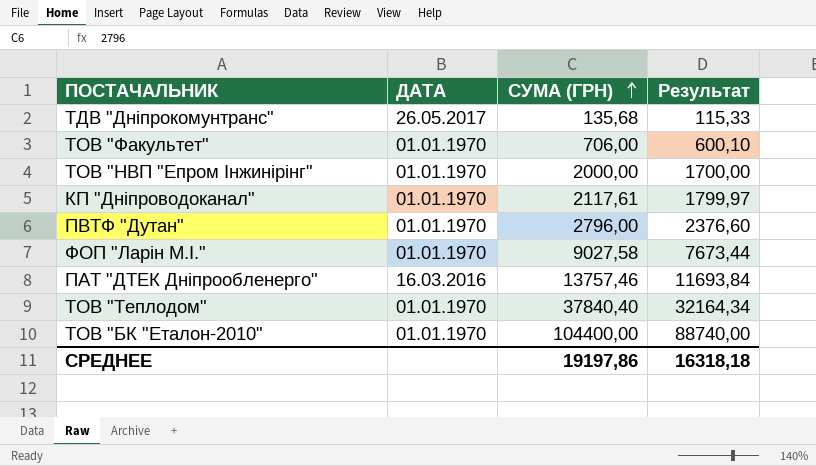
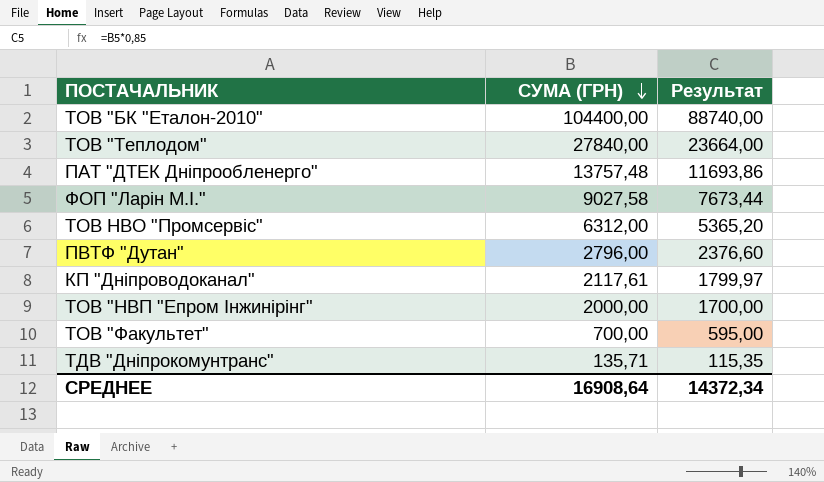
row order: СУМА (ГРН) ascending -> СУМА (ГРН) descending
column ДАТА | position: 2 -> none
ТОВ "Теплодом" | СУМА (ГРН): 37840,40 -> 27840,00
ТОВ "Теплодом" | Результат: 32164,34 -> 23664,00
ПАТ "ДТЕК Дніпрообленерго" | СУМА (ГРН): 13757,46 -> 13757,48
ПАТ "ДТЕК Дніпрообленерго" | Результат: 11693,84 -> 11693,86
row ТОВ НВО "Промсервіс": none -> 6312,00 | 5365,20
ТОВ "Факультет" | СУМА (ГРН): 706,00 -> 700,00
ТОВ "Факультет" | Результат: 600,10 -> 595,00
ТДВ "Дніпрокомунтранс" | СУМА (ГРН): 135,68 -> 135,71
ТДВ "Дніпрокомунтранс" | Результат: 115,33 -> 115,35
СРЕДНЕЕ | СУМА (ГРН): 19197,86 -> 16908,64
СРЕДНЕЕ | Результат: 16318,18 -> 14372,34

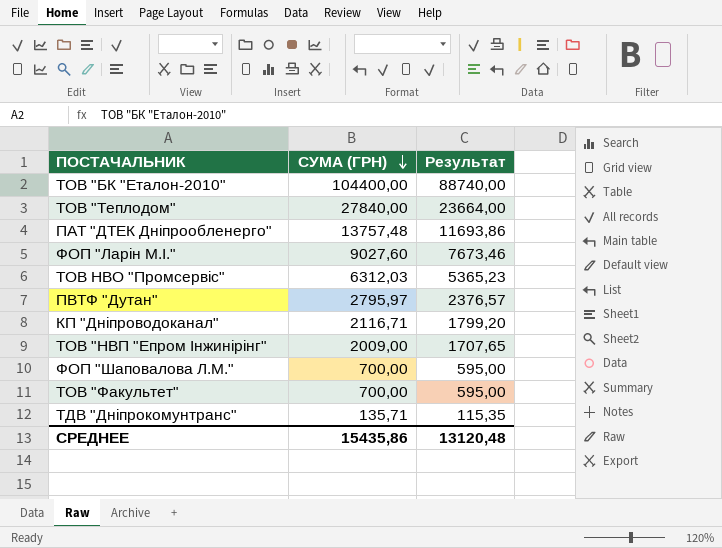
ФОП "Ларін М.І." | СУМА (ГРН): 9027,58 -> 9027,60
ФОП "Ларін М.І." | Результат: 7673,44 -> 7673,46
ТОВ НВО "Промсервіс" | СУМА (ГРН): 6312,00 -> 6312,03
ТОВ НВО "Промсервіс" | Результат: 5365,20 -> 5365,23
ПВТФ "Дутан" | СУМА (ГРН): 2796,00 -> 2795,97
ПВТФ "Дутан" | Результат: 2376,60 -> 2376,57
КП "Дніпроводоканал" | СУМА (ГРН): 2117,61 -> 2116,71
КП "Дніпроводоканал" | Результат: 1799,97 -> 1799,20
ТОВ "НВП "Епром Інжинірінг" | СУМА (ГРН): 2000,00 -> 2009,00
ТОВ "НВП "Епром Інжинірінг" | Результат: 1700,00 -> 1707,65
row ФОП "Шаповалова Л.М.": none -> 700,00 | 595,00
СРЕДНЕЕ | СУМА (ГРН): 16908,64 -> 15435,86
СРЕДНЕЕ | Результат: 14372,34 -> 13120,48

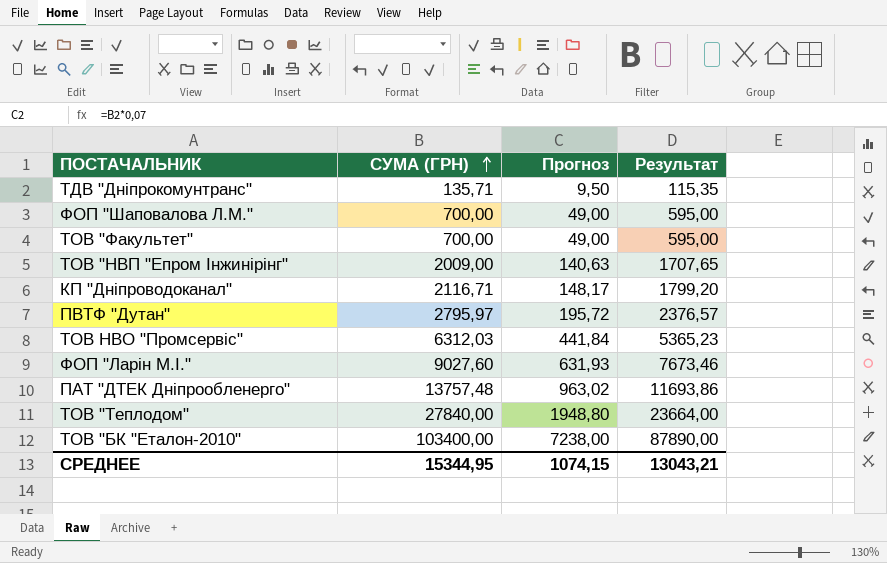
row order: СУМА (ГРН) descending -> СУМА (ГРН) ascending
column Прогноз | formula: none -> [СУМА (ГРН)] * 0,07
ТОВ "БК "Еталон-2010" | СУМА (ГРН): 104400,00 -> 103400,00
ТОВ "БК "Еталон-2010" | Результат: 88740,00 -> 87890,00
СРЕДНЕЕ | СУМА (ГРН): 15435,86 -> 15344,95
СРЕДНЕЕ | Результат: 13120,48 -> 13043,21

